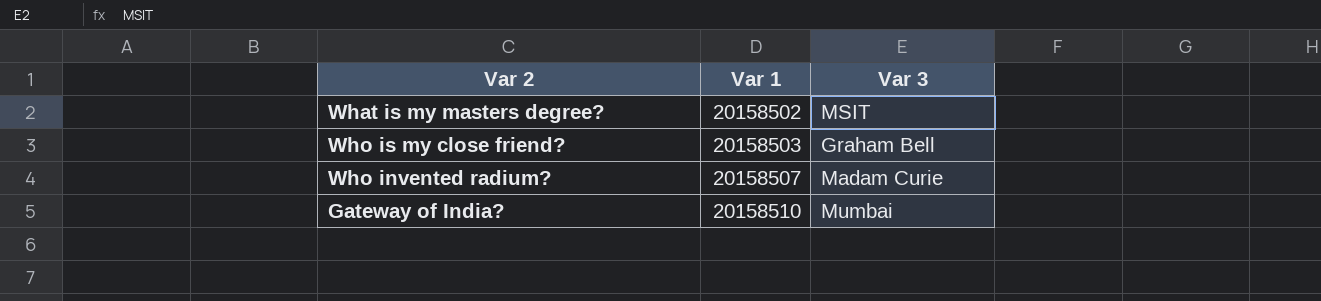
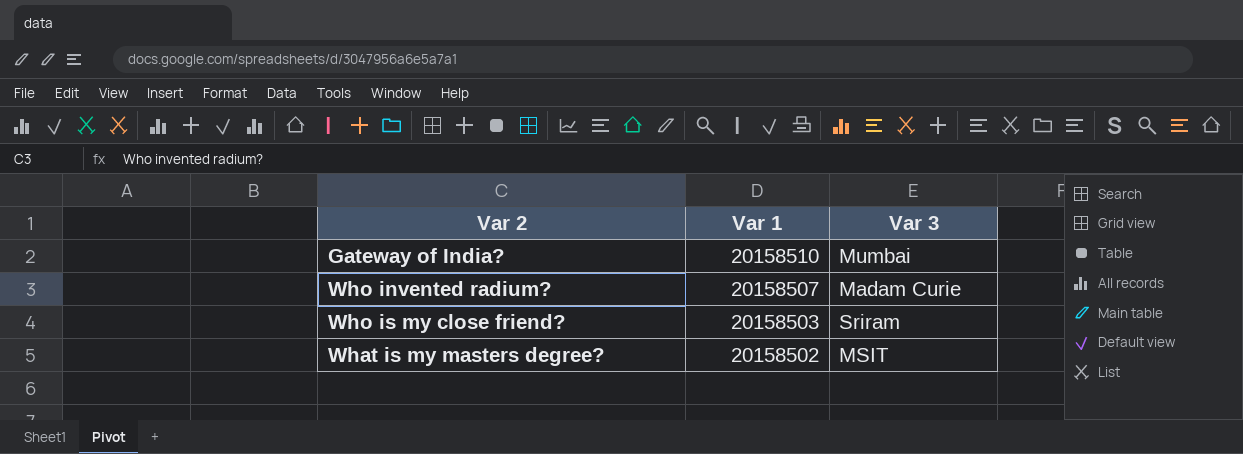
row order: Var 1 ascending -> Var 1 descending
Who is my close friend? | Var 3: Graham Bell -> Sriram

